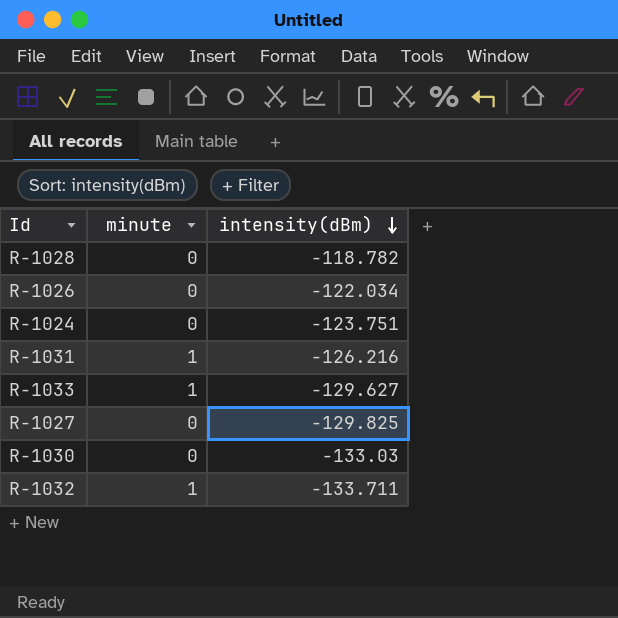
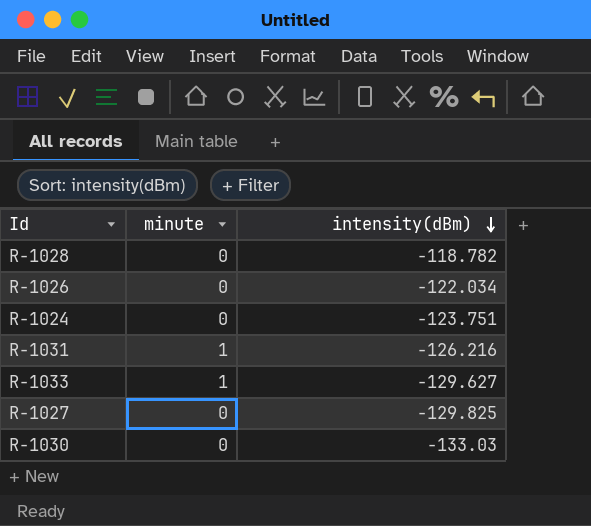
row R-1032: 1 | -133.711 -> none

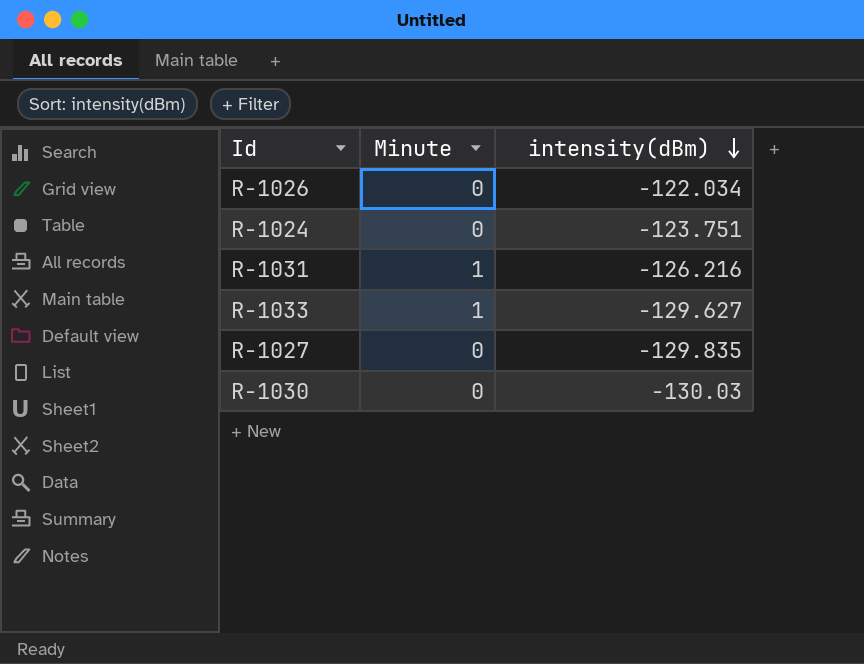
column name: minute -> Minute
row R-1028: 0 | -118.782 -> none
R-1027 | intensity(dBm): -129.825 -> -129.835
R-1030 | intensity(dBm): -133.03 -> -130.03

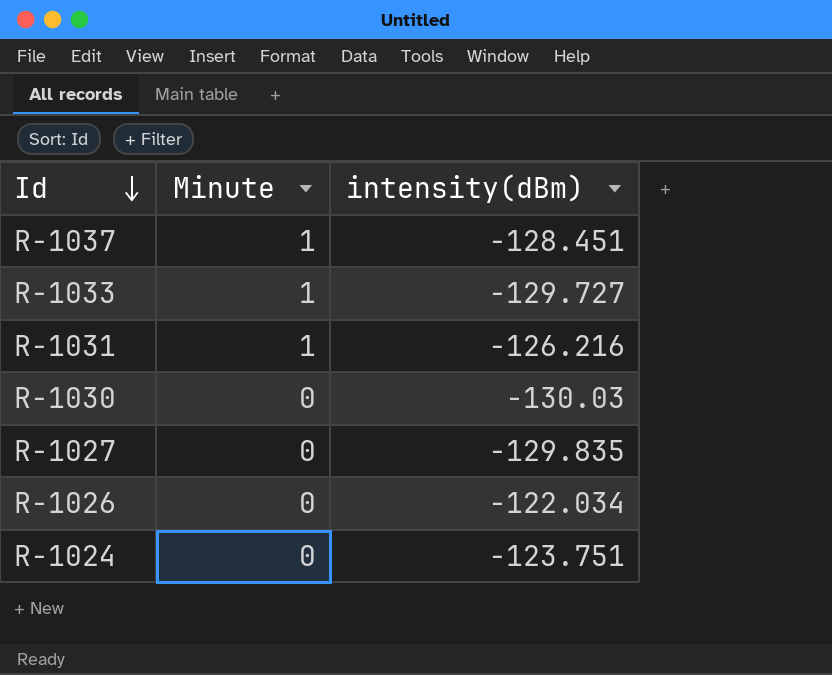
row order: intensity(dBm) descending -> Id descending
row R-1037: none -> 1 | -128.451
R-1033 | intensity(dBm): -129.627 -> -129.727

